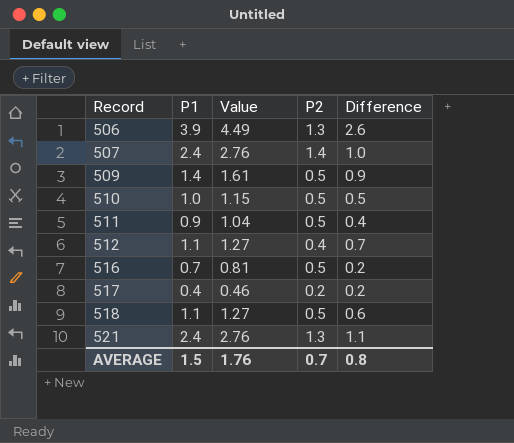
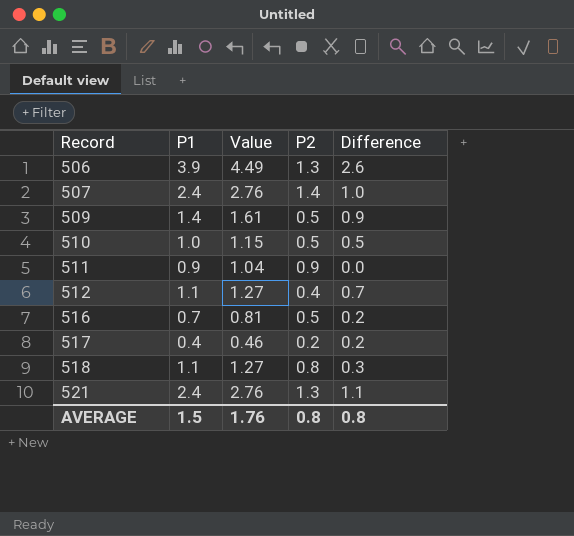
511 | P2: 0.5 -> 0.9
511 | Difference: 0.4 -> 0.0
518 | P2: 0.5 -> 0.8
518 | Difference: 0.6 -> 0.3
AVERAGE | P2: 0.7 -> 0.8

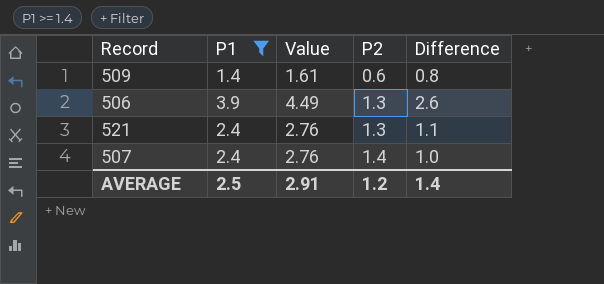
filter: none -> P1 >= 1.4
row order: Record ascending -> P2 ascending
509 | P2: 0.5 -> 0.6
509 | Difference: 0.9 -> 0.8
AVERAGE | P1: 1.5 -> 2.5
AVERAGE | Value: 1.76 -> 2.91
AVERAGE | P2: 0.8 -> 1.2
AVERAGE | Difference: 0.8 -> 1.4

